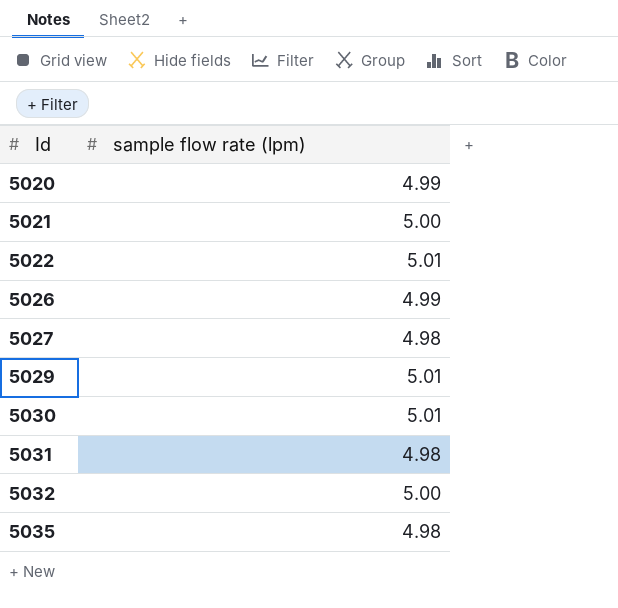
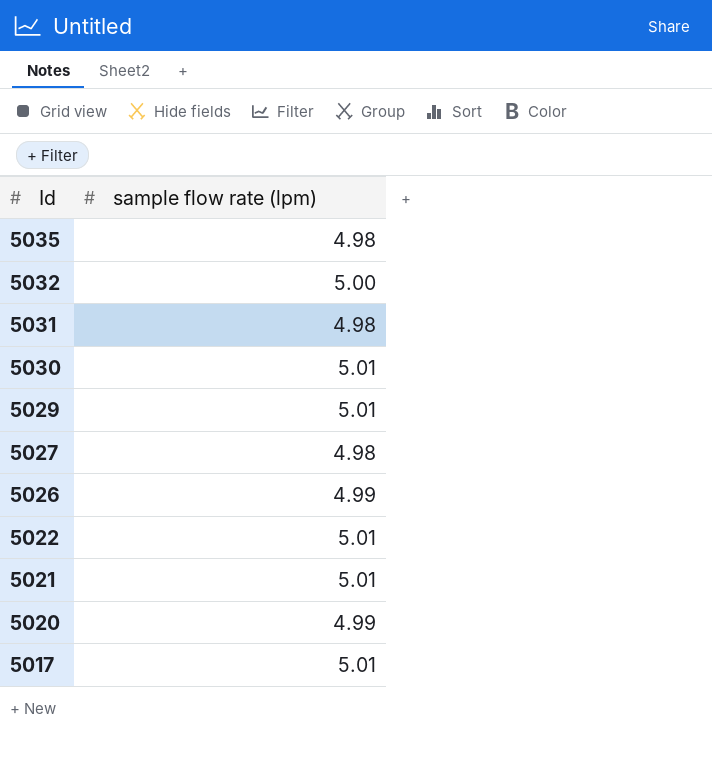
row order: Id ascending -> Id descending
5021 | sample flow rate (lpm): 5.00 -> 5.01
row 5017: none -> 5.01

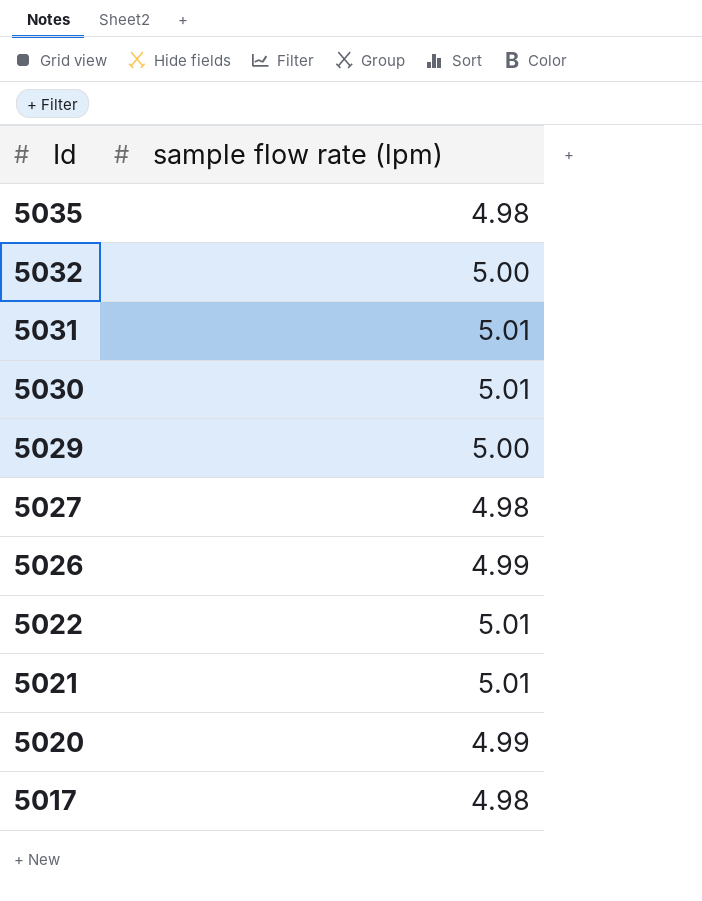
5031 | sample flow rate (lpm): 4.98 -> 5.01
5029 | sample flow rate (lpm): 5.01 -> 5.00
5017 | sample flow rate (lpm): 5.01 -> 4.98

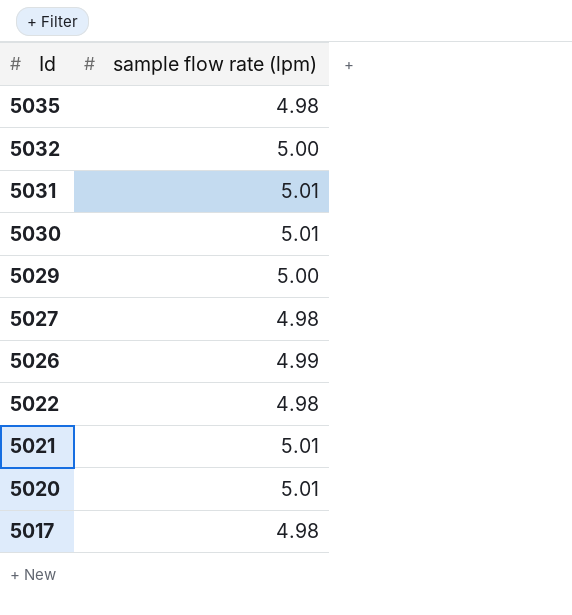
5022 | sample flow rate (lpm): 5.01 -> 4.98
5020 | sample flow rate (lpm): 4.99 -> 5.01

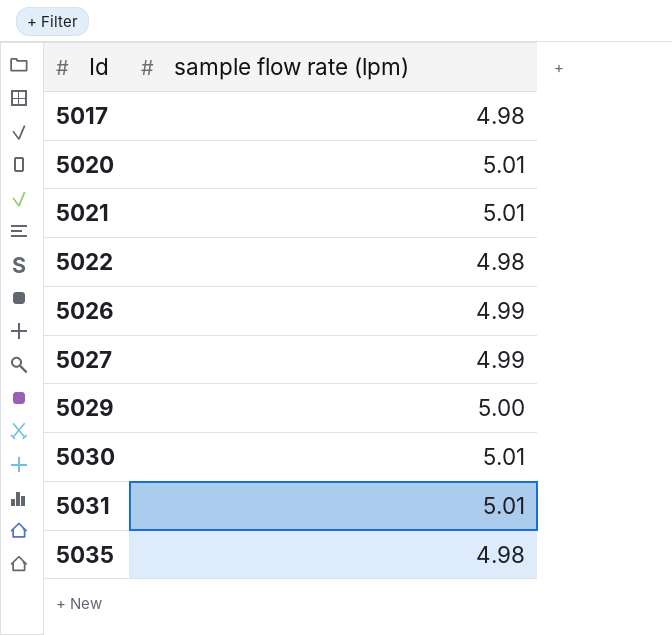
row order: Id descending -> Id ascending
row 5032: 5.00 -> none
5027 | sample flow rate (lpm): 4.98 -> 4.99

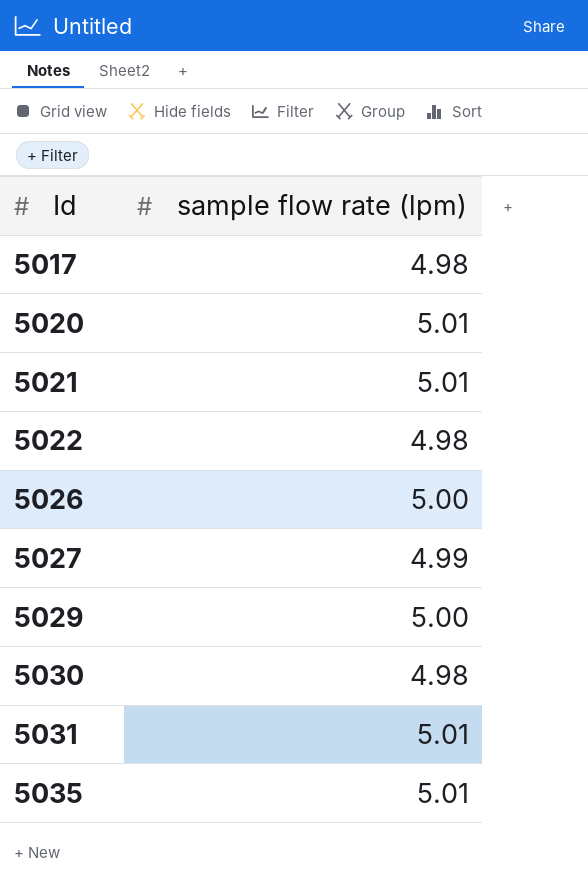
5026 | sample flow rate (lpm): 4.99 -> 5.00
5030 | sample flow rate (lpm): 5.01 -> 4.98
5035 | sample flow rate (lpm): 4.98 -> 5.01

